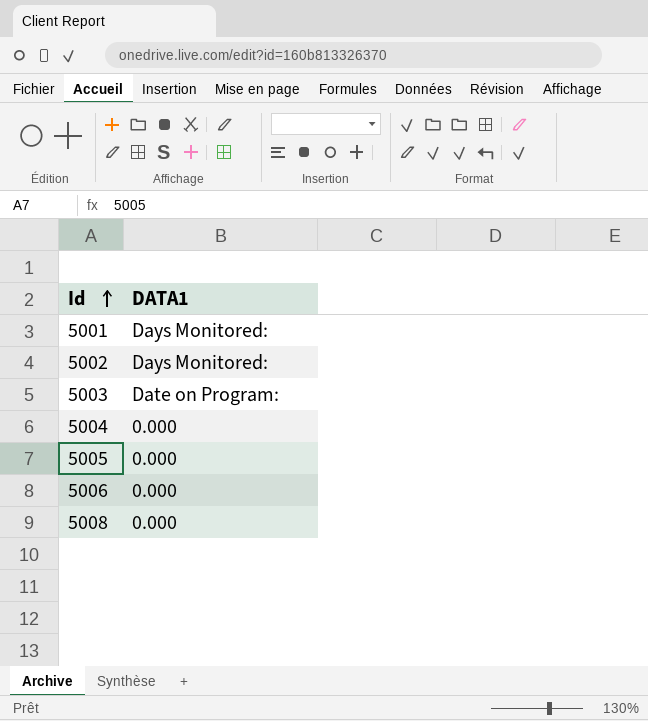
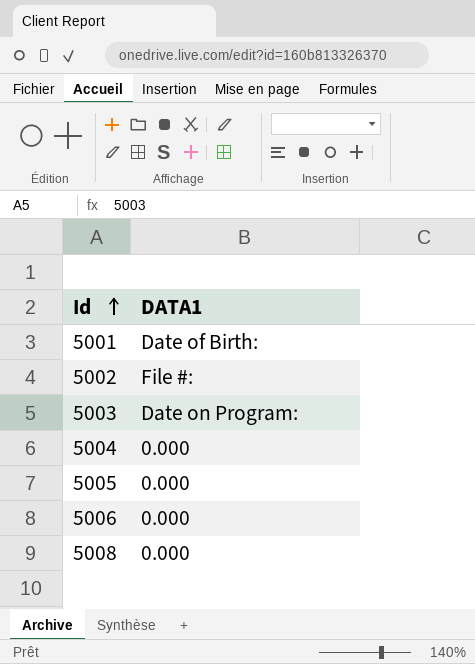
5001 | DATA1: Days Monitored: -> Date of Birth:
5002 | DATA1: Days Monitored: -> File #:

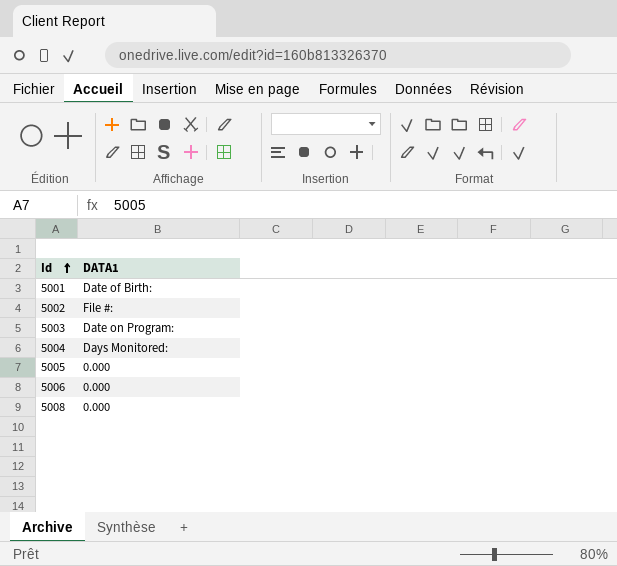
5004 | DATA1: 0.000 -> Days Monitored:

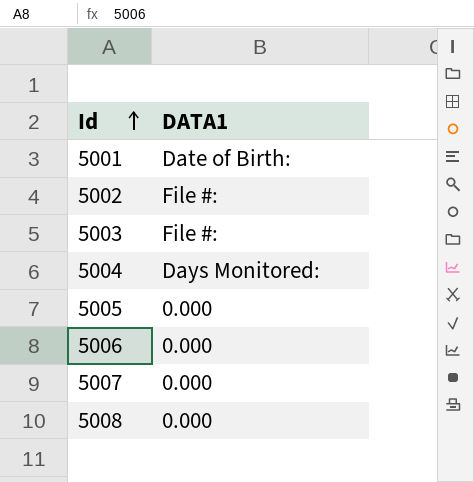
5003 | DATA1: Date on Program: -> File #:
row 5007: none -> 0.000

